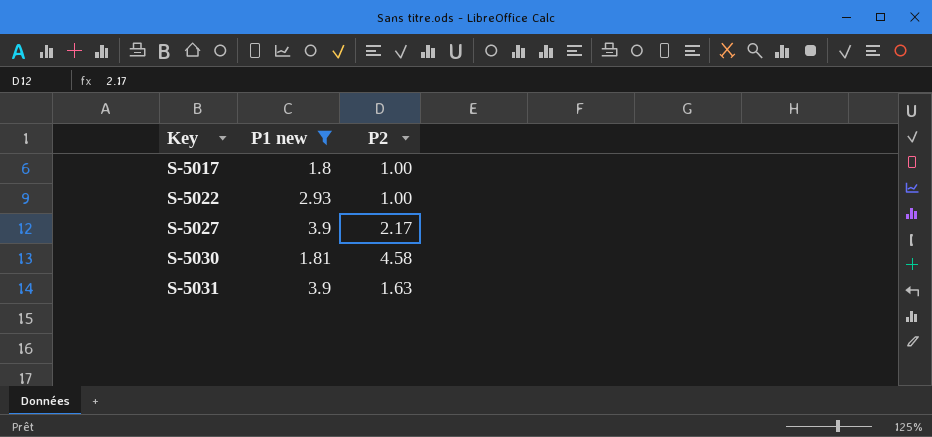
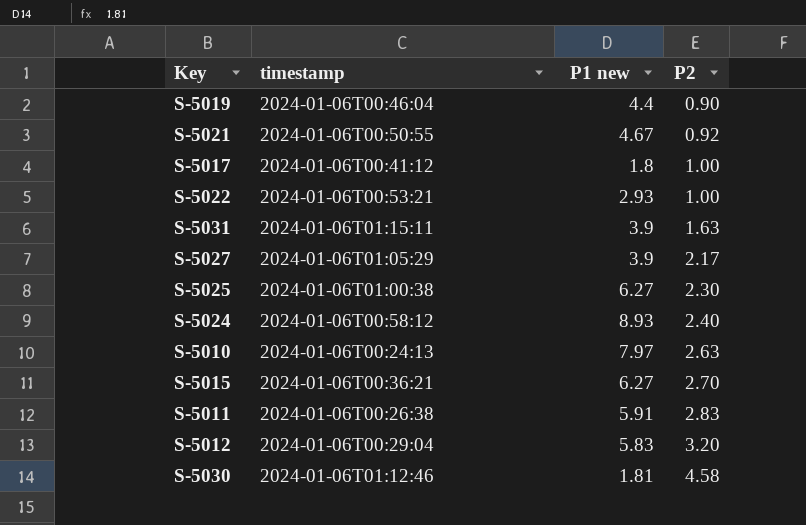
filter: P1 new <= 3.9 -> none
row order: Key ascending -> P2 ascending
column timestamp | position: none -> 2

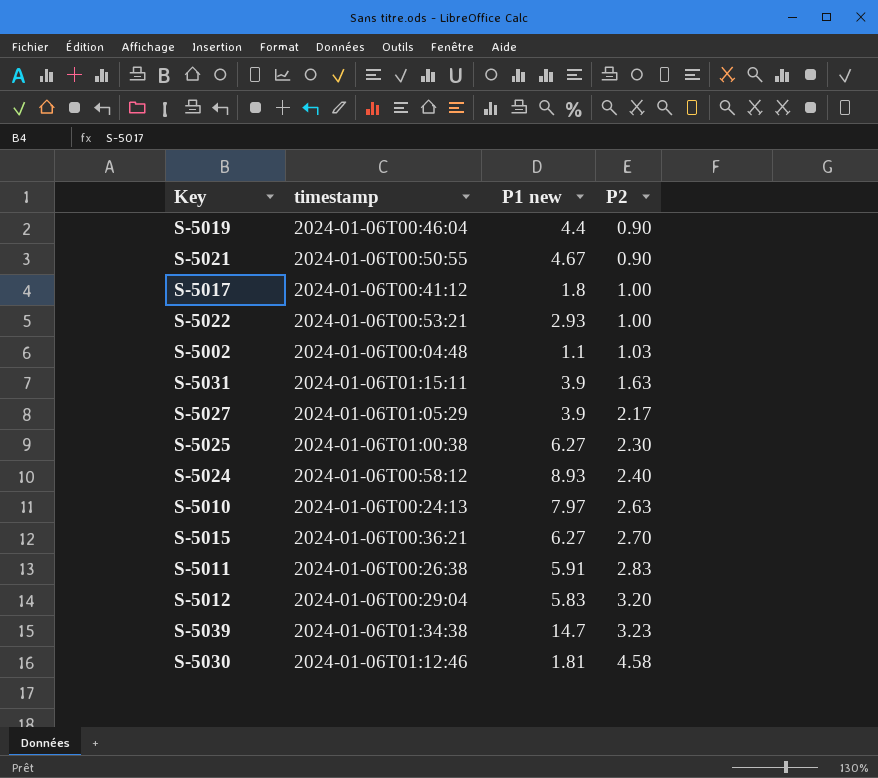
S-5021 | P2: 0.92 -> 0.90
row S-5002: none -> 2024-01-06T00:04:48 | 1.1 | 1.03
row S-5039: none -> 2024-01-06T01:34:38 | 14.7 | 3.23

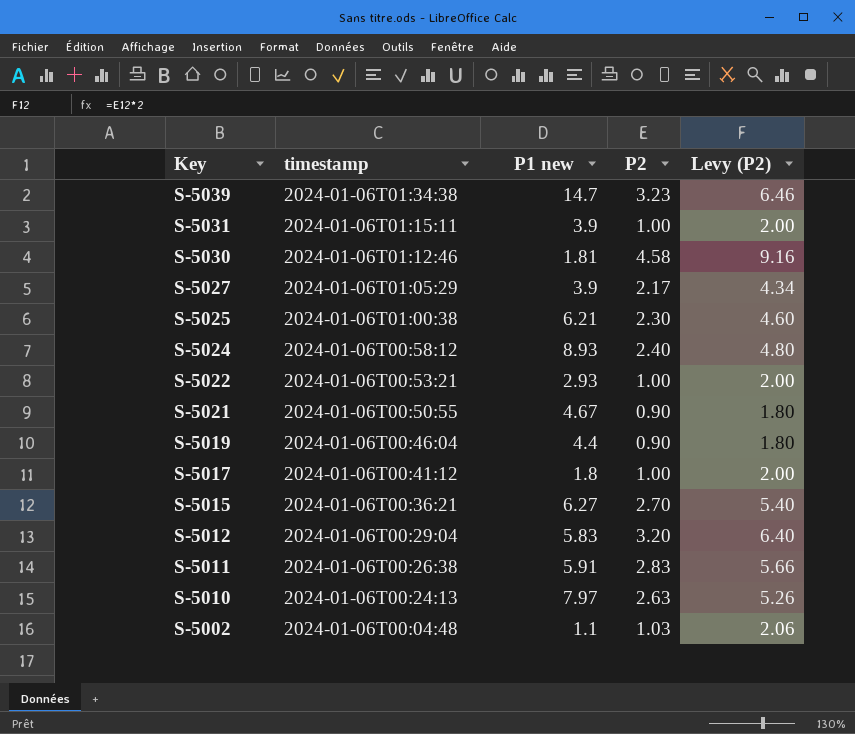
row order: P2 ascending -> Key descending
column Levy (P2) | formula: none -> [P2] * 2
S-5031 | P2: 1.63 -> 1.00
S-5025 | P1 new: 6.27 -> 6.21

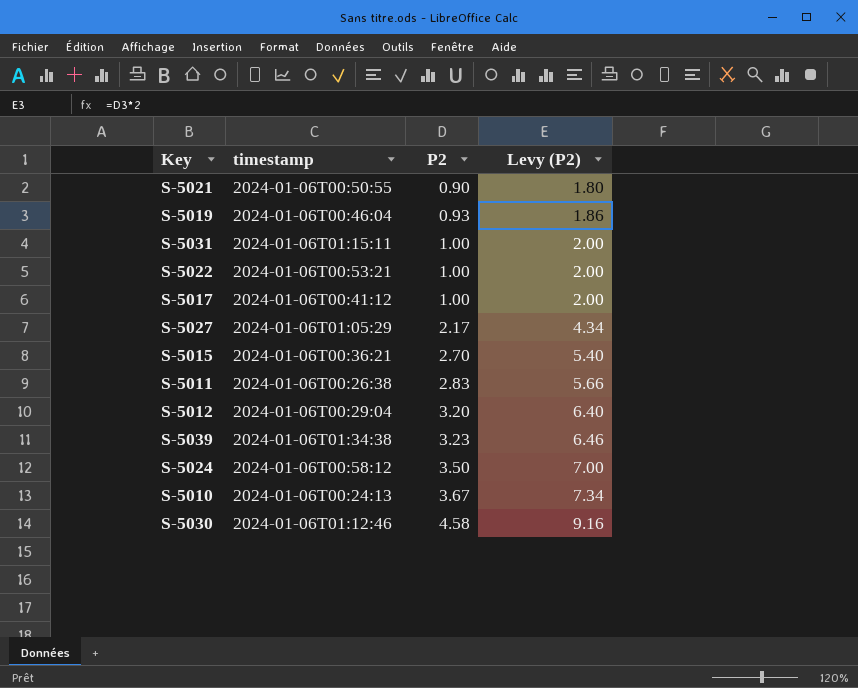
row order: Key descending -> P2 ascending
column P1 new | position: 3 -> none
row S-5025: 2024-01-06T01:00:38 | 6.21 | 2.30 | 4.60 -> none
row S-5002: 2024-01-06T00:04:48 | 1.1 | 1.03 | 2.06 -> none
S-5019 | P2: 0.90 -> 0.93
S-5019 | Levy (P2): 1.80 -> 1.86
S-5024 | P2: 2.40 -> 3.50
S-5024 | Levy (P2): 4.80 -> 7.00
S-5010 | P2: 2.63 -> 3.67
S-5010 | Levy (P2): 5.26 -> 7.34

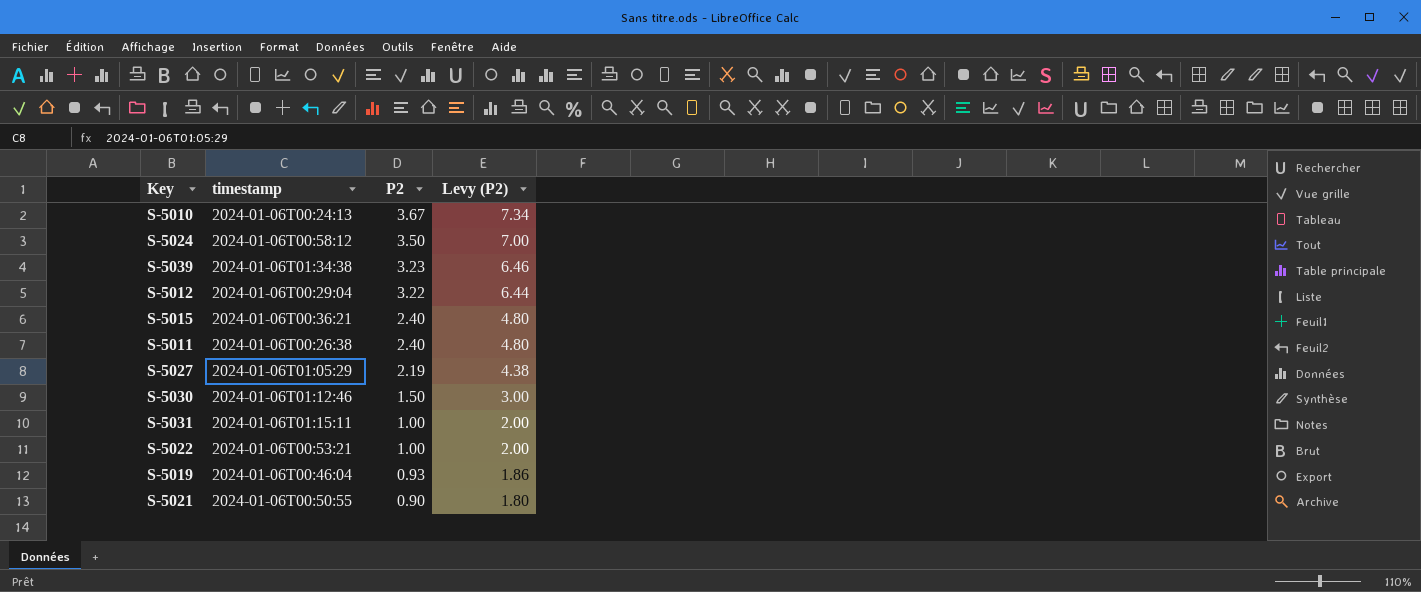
row order: P2 ascending -> P2 descending
row S-5017: 2024-01-06T00:41:12 | 1.00 | 2.00 -> none
S-5012 | P2: 3.20 -> 3.22
S-5012 | Levy (P2): 6.40 -> 6.44
S-5015 | P2: 2.70 -> 2.40
S-5015 | Levy (P2): 5.40 -> 4.80
S-5011 | P2: 2.83 -> 2.40
S-5011 | Levy (P2): 5.66 -> 4.80
S-5027 | P2: 2.17 -> 2.19
S-5027 | Levy (P2): 4.34 -> 4.38
S-5030 | P2: 4.58 -> 1.50
S-5030 | Levy (P2): 9.16 -> 3.00

